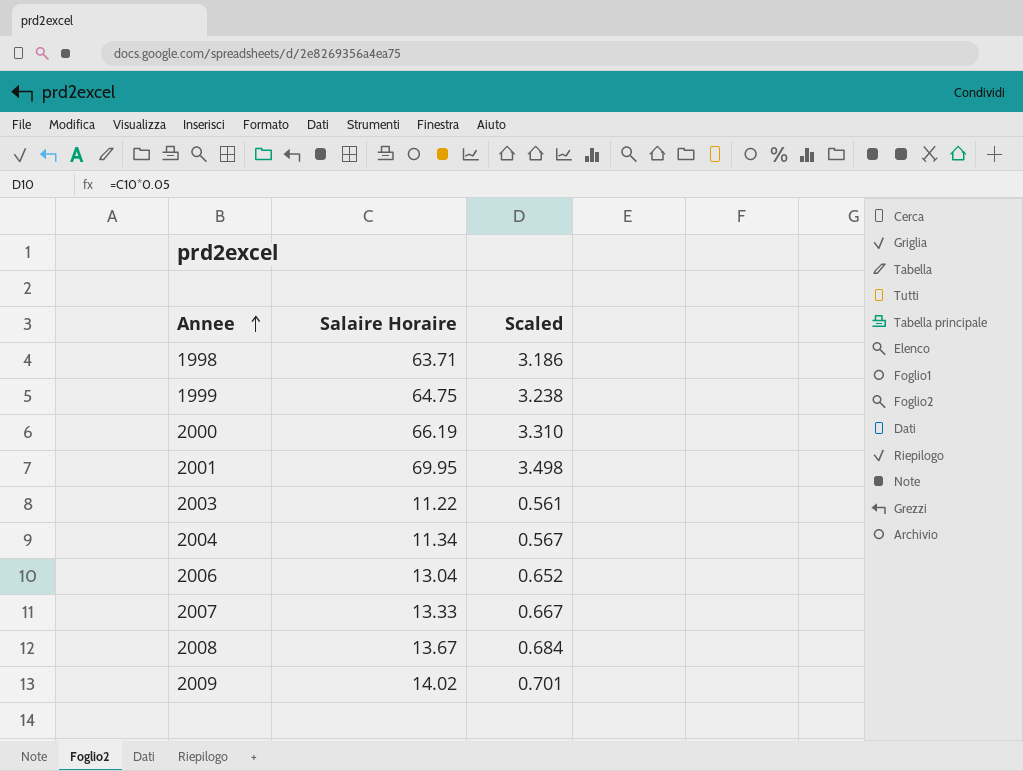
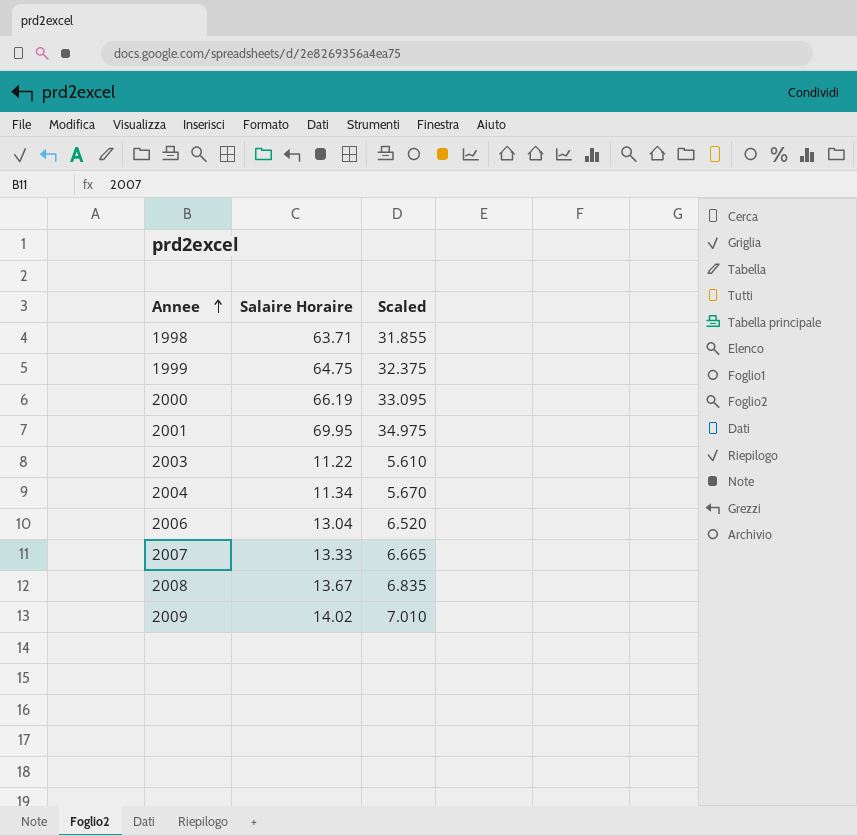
column Scaled | formula: [Salaire Horaire] * 0.05 -> [Salaire Horaire] * 0.5

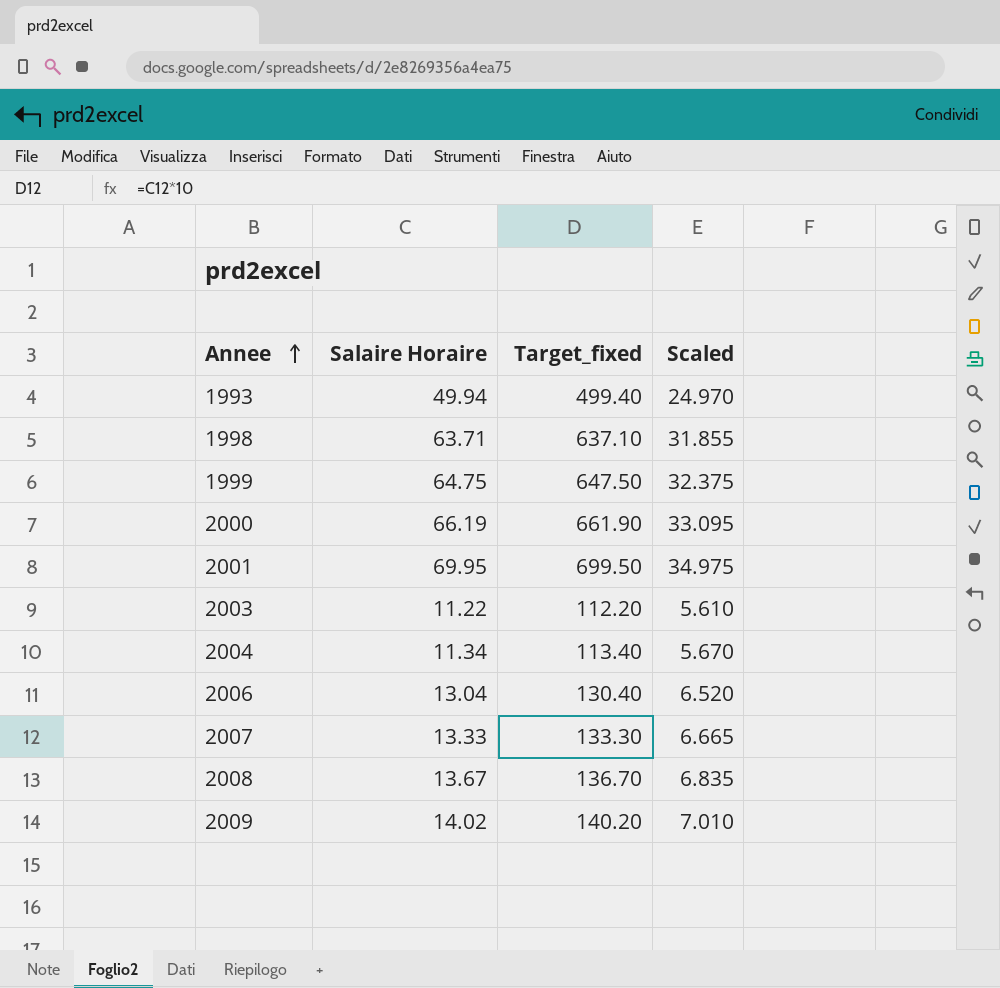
column Target_fixed | formula: none -> [Salaire Horaire] * 10
row 1993: none -> 49.94 | 499.40 | 24.970

